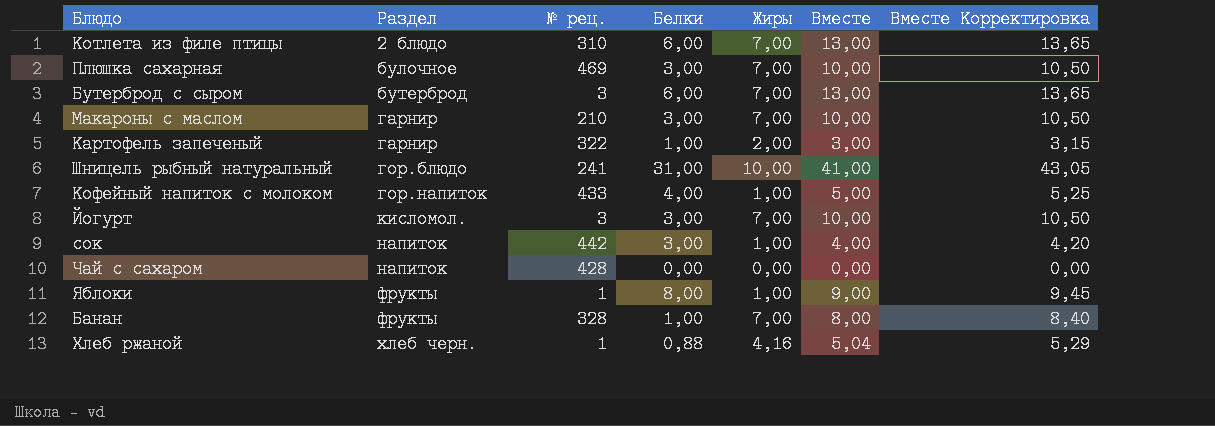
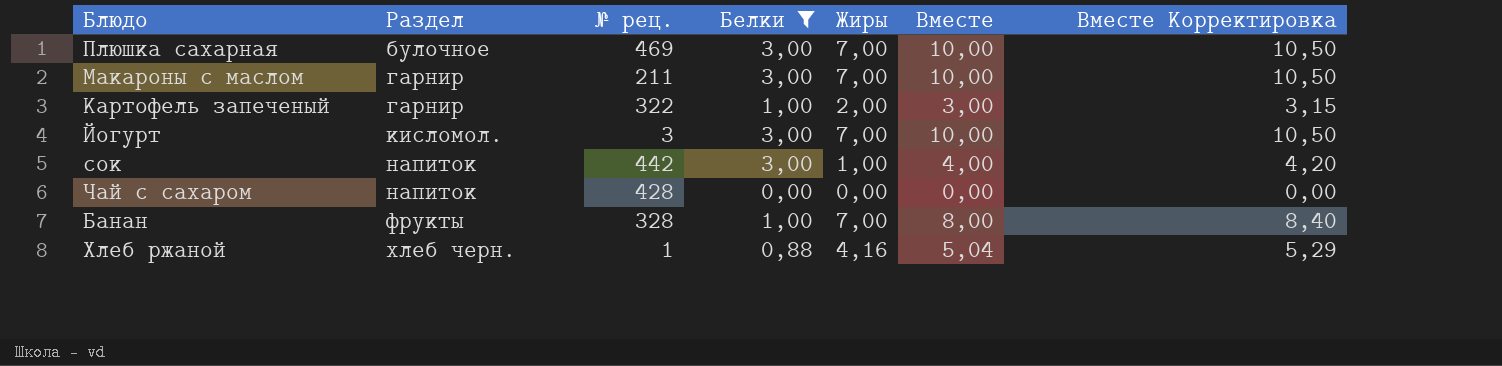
filter: none -> Белки <= 3,00
Макароны с маслом | № рец.: 210 -> 211

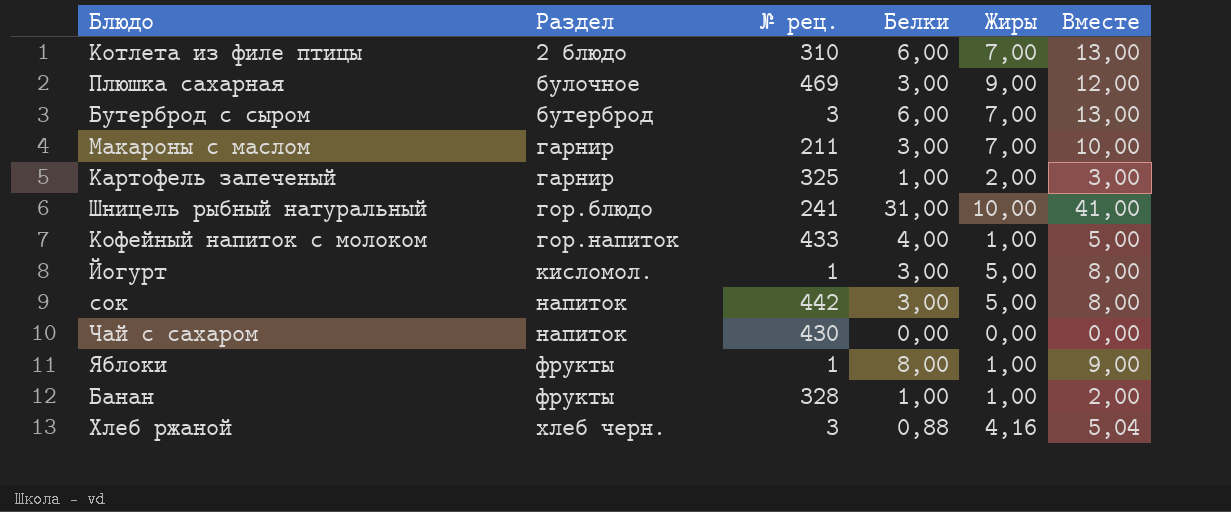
filter: Белки <= 3,00 -> none
column Вместе Корректировка | formula: [Вместе] * 1,05 -> none
Плюшка сахарная | Жиры: 7,00 -> 9,00
Плюшка сахарная | Вместе: 10,00 -> 12,00
Картофель запеченый | № рец.: 322 -> 325
Йогурт | № рец.: 3 -> 1
Йогурт | Жиры: 7,00 -> 5,00
Йогурт | Вместе: 10,00 -> 8,00
сок | Жиры: 1,00 -> 5,00
сок | Вместе: 4,00 -> 8,00
Чай с сахаром | № рец.: 428 -> 430
Банан | Жиры: 7,00 -> 1,00
Банан | Вместе: 8,00 -> 2,00
Хлеб ржаной | № рец.: 1 -> 3

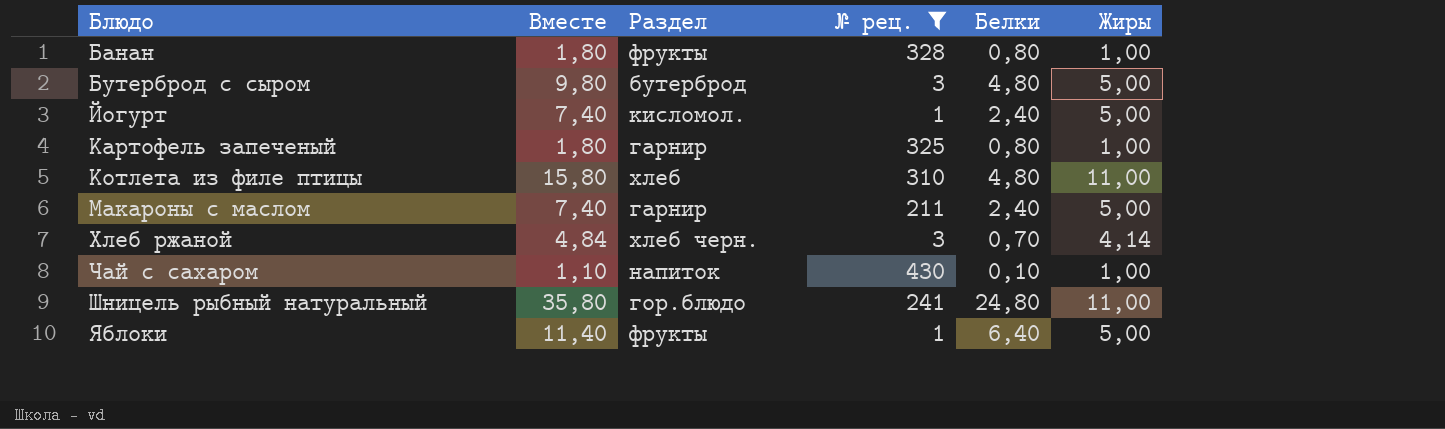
filter: none -> № рец. <= 430
row order: Раздел ascending -> Блюдо ascending
column Вместе | position: 6 -> 2
Банан | Вместе: 2,00 -> 1,80
Банан | Белки: 1,00 -> 0,80
Бутерброд с сыром | Вместе: 13,00 -> 9,80
Бутерброд с сыром | Белки: 6,00 -> 4,80
Бутерброд с сыром | Жиры: 7,00 -> 5,00
Йогурт | Вместе: 8,00 -> 7,40
Йогурт | Белки: 3,00 -> 2,40
Картофель запеченый | Вместе: 3,00 -> 1,80
Картофель запеченый | Белки: 1,00 -> 0,80
Картофель запеченый | Жиры: 2,00 -> 1,00
Котлета из филе птицы | Вместе: 13,00 -> 15,80
Котлета из филе птицы | Раздел: 2 блюдо -> хлеб
Котлета из филе птицы | Белки: 6,00 -> 4,80
Котлета из филе птицы | Жиры: 7,00 -> 11,00
Макароны с маслом | Вместе: 10,00 -> 7,40
Макароны с маслом | Белки: 3,00 -> 2,40
Макароны с маслом | Жиры: 7,00 -> 5,00
Хлеб ржаной | Вместе: 5,04 -> 4,84
Хлеб ржаной | Белки: 0,88 -> 0,70
Хлеб ржаной | Жиры: 4,16 -> 4,14
Чай с сахаром | Вместе: 0,00 -> 1,10
Чай с сахаром | Белки: 0,00 -> 0,10
Чай с сахаром | Жиры: 0,00 -> 1,00
Шницель рыбный натуральный | Вместе: 41,00 -> 35,80
Шницель рыбный натуральный | Белки: 31,00 -> 24,80
Шницель рыбный натуральный | Жиры: 10,00 -> 11,00
Яблоки | Вместе: 9,00 -> 11,40
Яблоки | Белки: 8,00 -> 6,40
Яблоки | Жиры: 1,00 -> 5,00

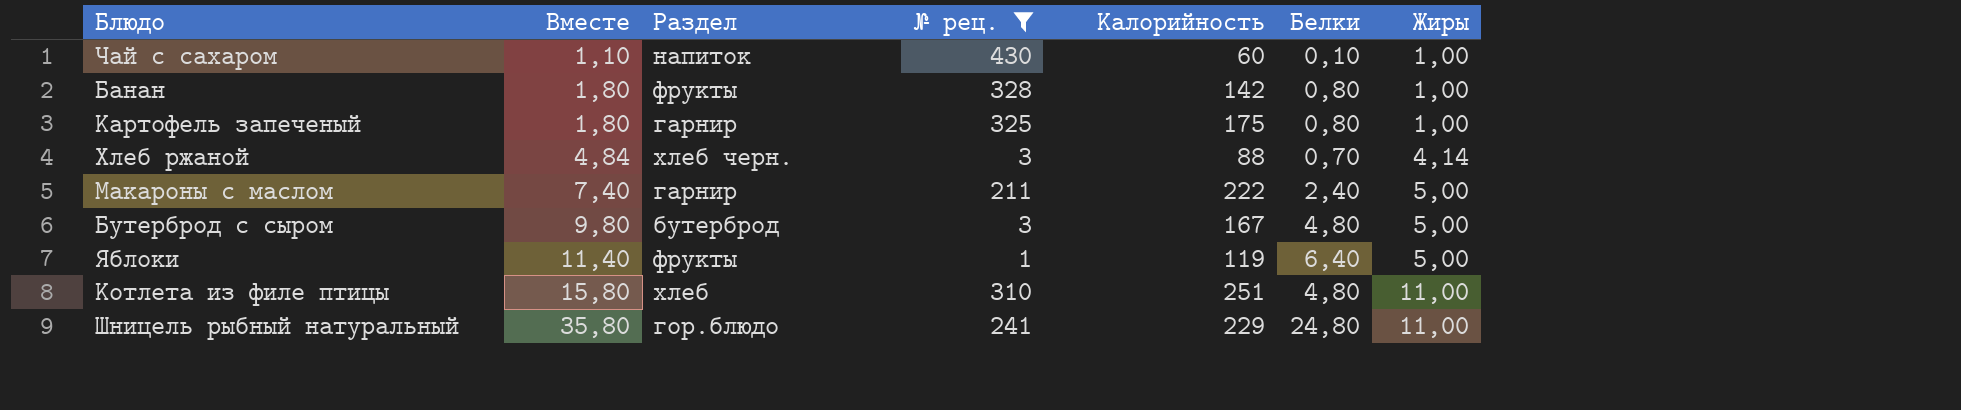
row order: Блюдо ascending -> Вместе ascending
column Калорийность | position: none -> 5
row Йогурт: 7,40 | кисломол. | 1 | 2,40 | 5,00 -> none

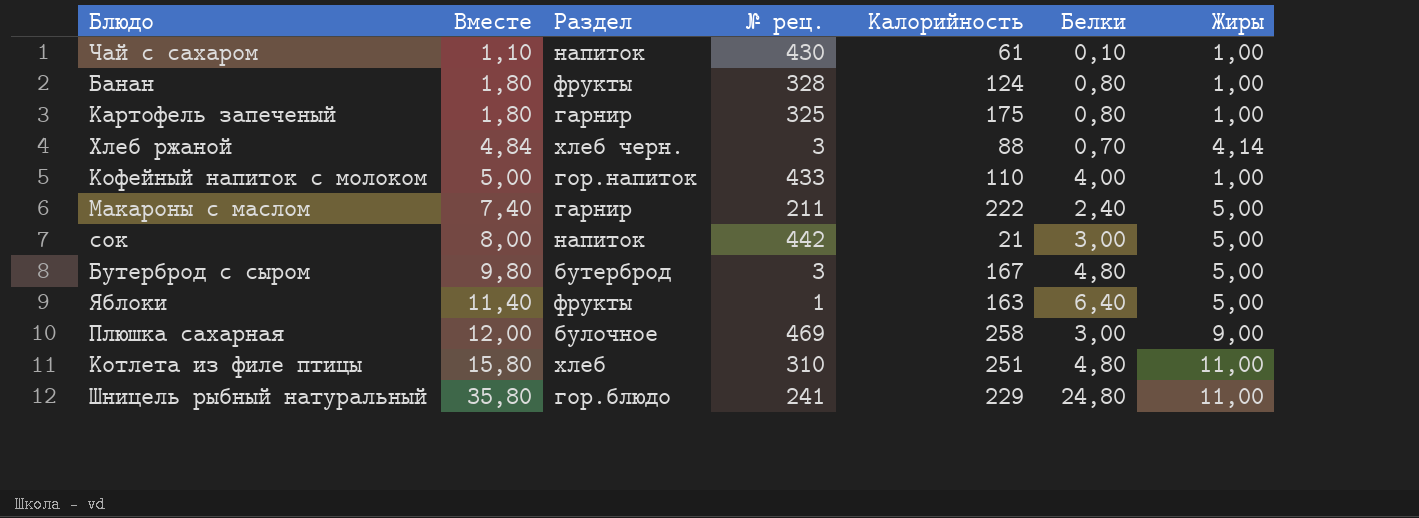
filter: № рец. <= 430 -> none
Чай с сахаром | Калорийность: 60 -> 61
Банан | Калорийность: 142 -> 124
Яблоки | Калорийность: 119 -> 163

